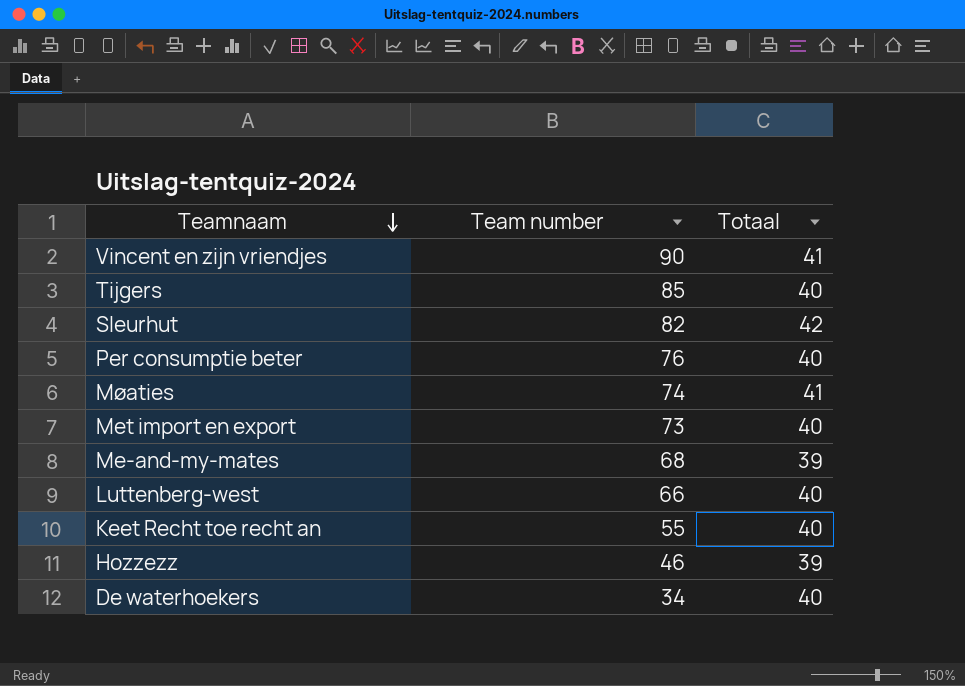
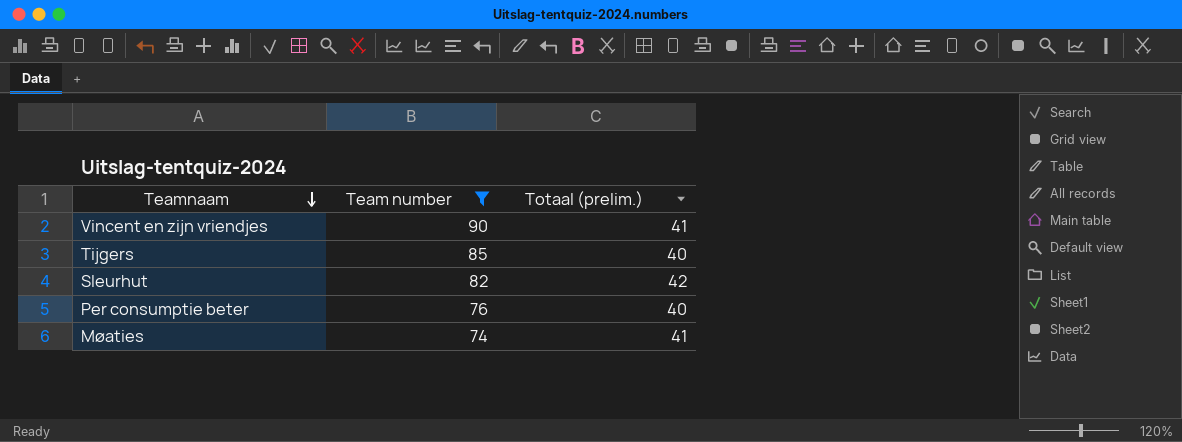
filter: none -> Team number >= 74
column name: Totaal -> Totaal (prelim.)

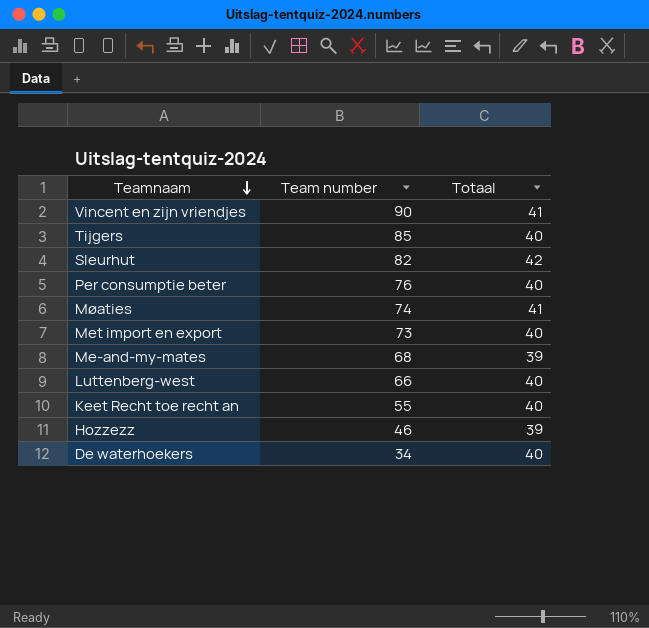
filter: Team number >= 74 -> none
column name: Totaal (prelim.) -> Totaal

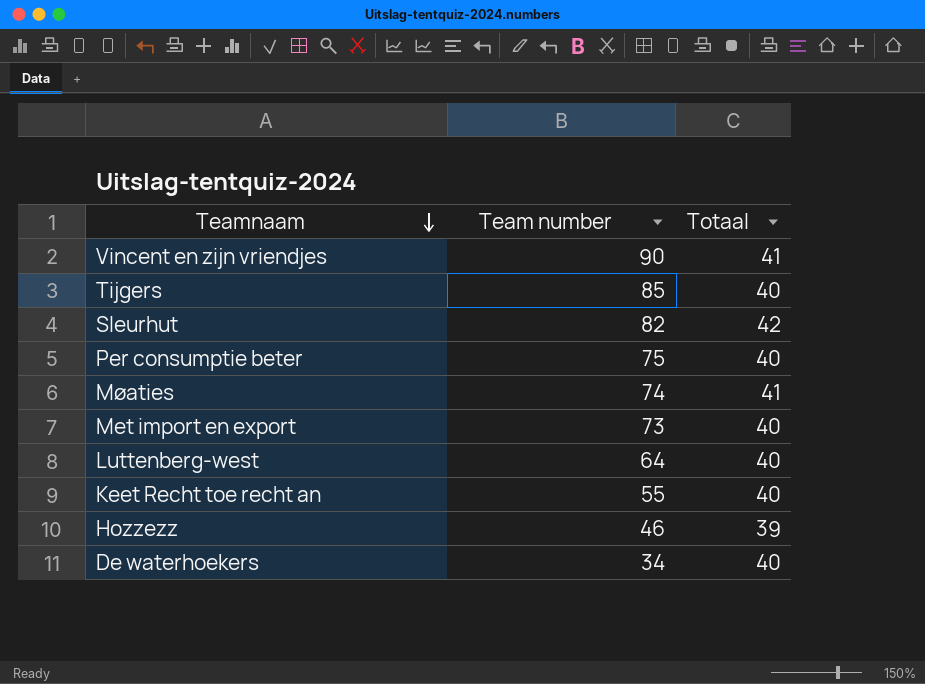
row Me-and-my-mates: 68 | 39 -> none
Per consumptie beter | Team number: 76 -> 75
Luttenberg-west | Team number: 66 -> 64

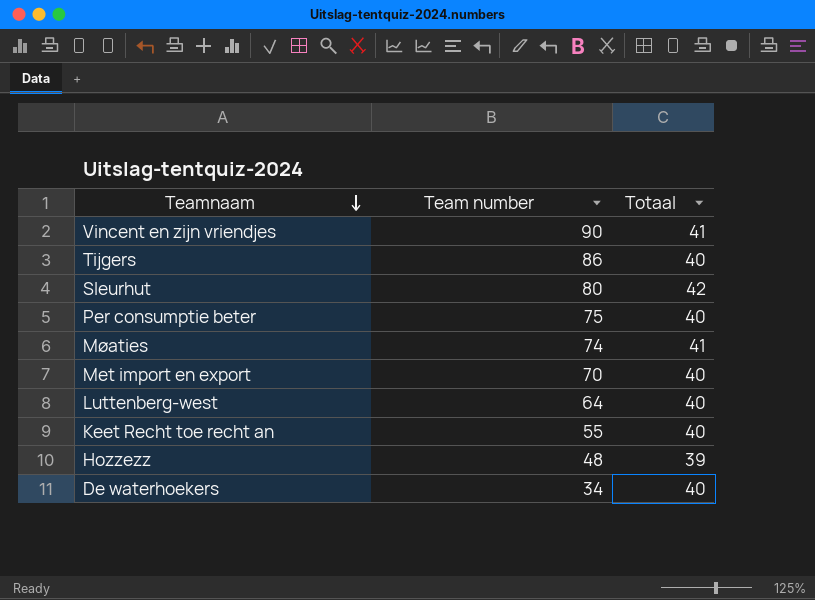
Tijgers | Team number: 85 -> 86
Sleurhut | Team number: 82 -> 80
Met import en export | Team number: 73 -> 70
Hozzezz | Team number: 46 -> 48

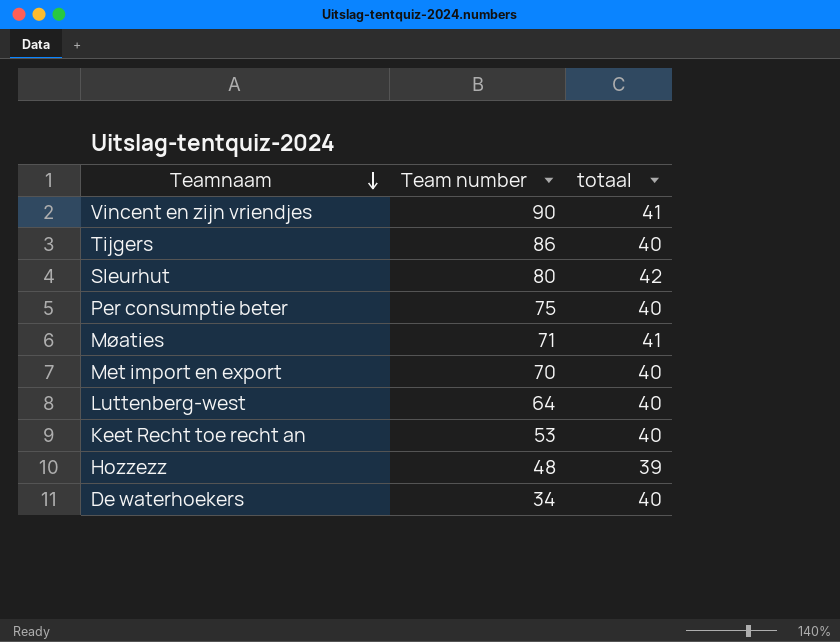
column name: Totaal -> totaal
Møaties | Team number: 74 -> 71
Keet Recht toe recht an | Team number: 55 -> 53

